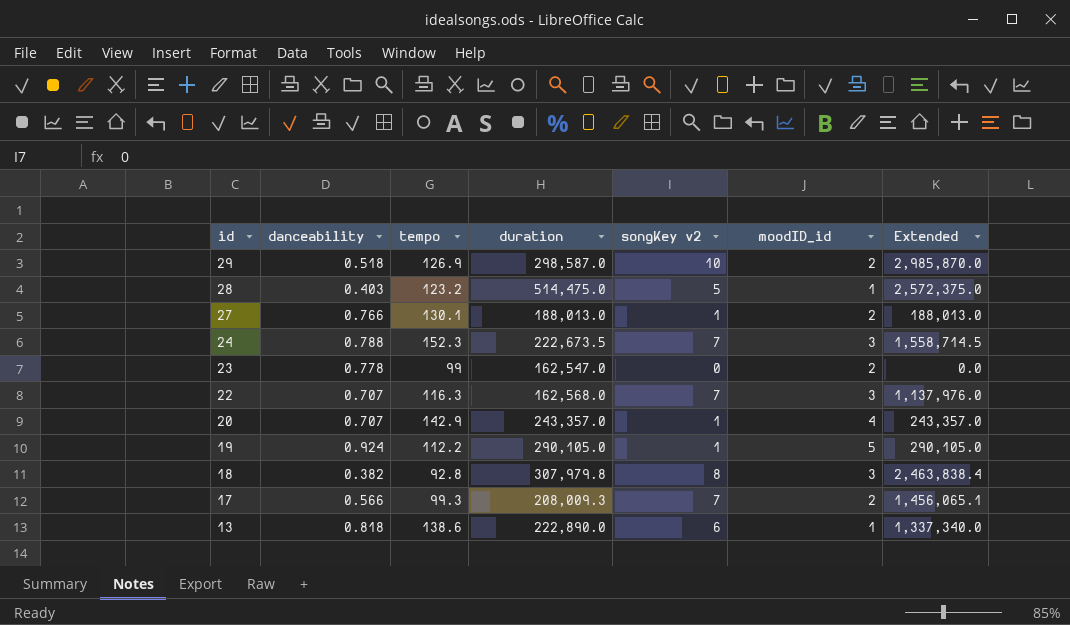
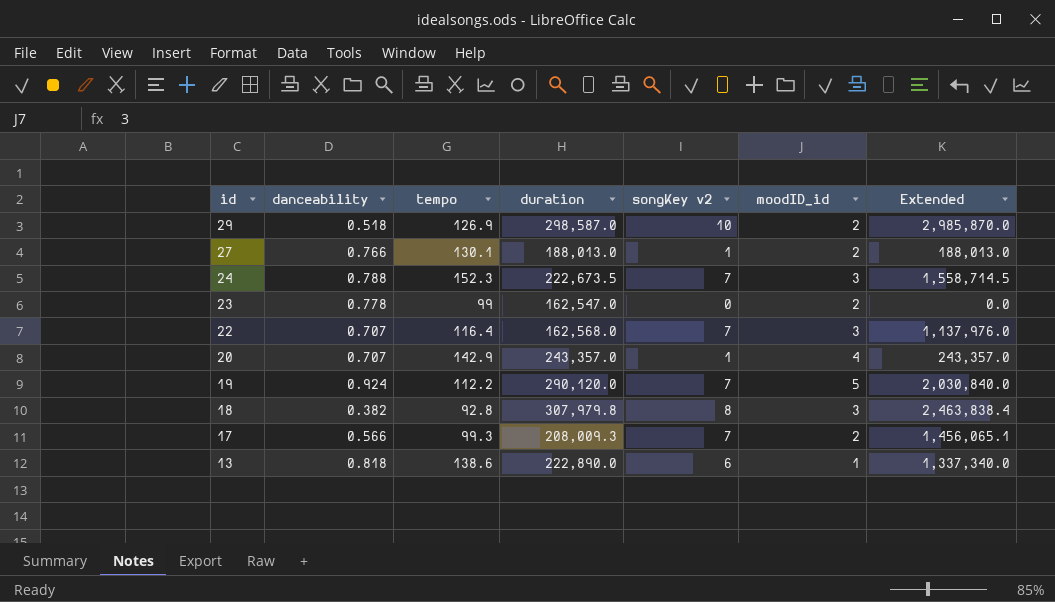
row 28: 0.403 | 123.2 | 514,475.0 | 5 | 1 | 2,572,375.0 -> none
22 | tempo: 116.3 -> 116.4
19 | duration: 290,105.0 -> 290,120.0
19 | songKey v2: 1 -> 7
19 | Extended: 290,105.0 -> 2,030,840.0

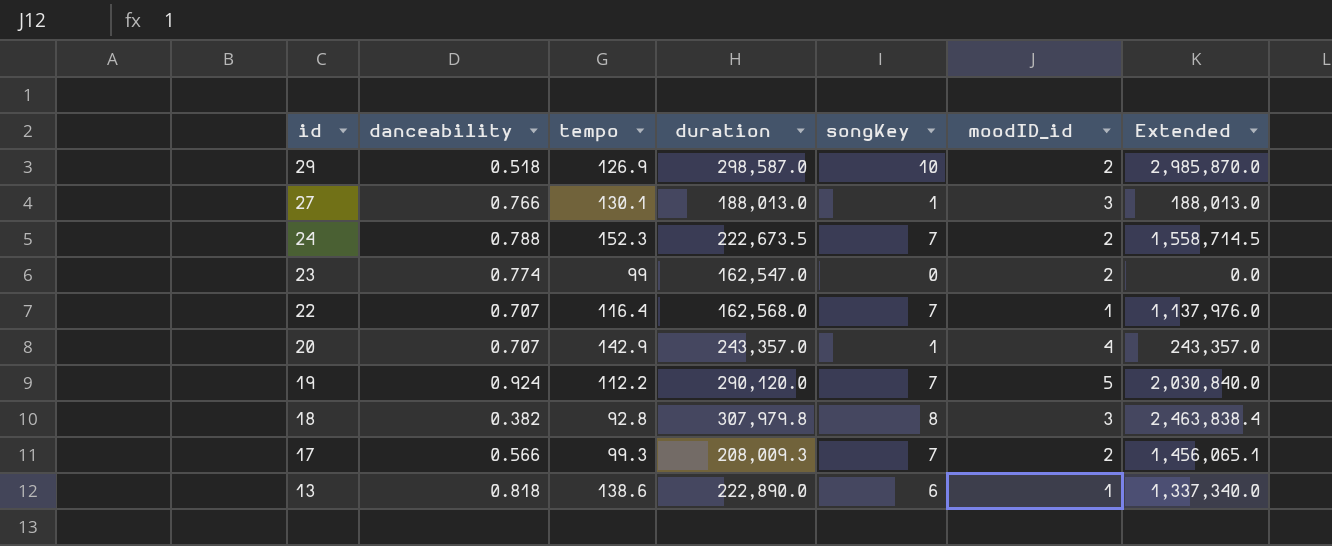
column name: songKey v2 -> songKey
27 | moodID_id: 2 -> 3
24 | moodID_id: 3 -> 2
23 | danceability: 0.778 -> 0.774
22 | moodID_id: 3 -> 1

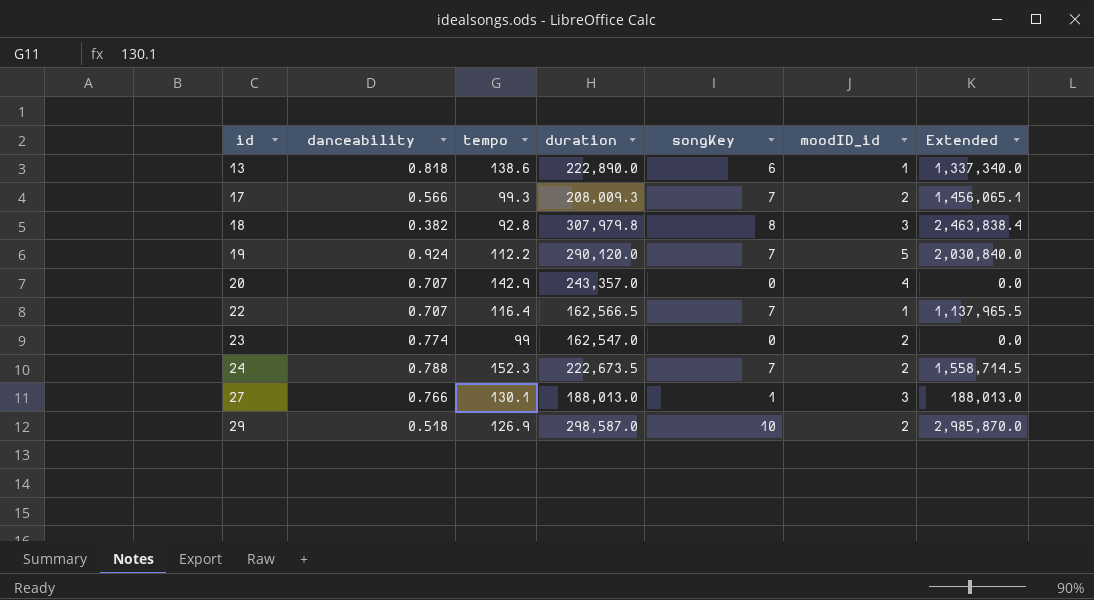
row order: id descending -> id ascending
20 | songKey: 1 -> 0
20 | Extended: 243,357.0 -> 0.0
22 | duration: 162,568.0 -> 162,566.5
22 | Extended: 1,137,976.0 -> 1,137,965.5

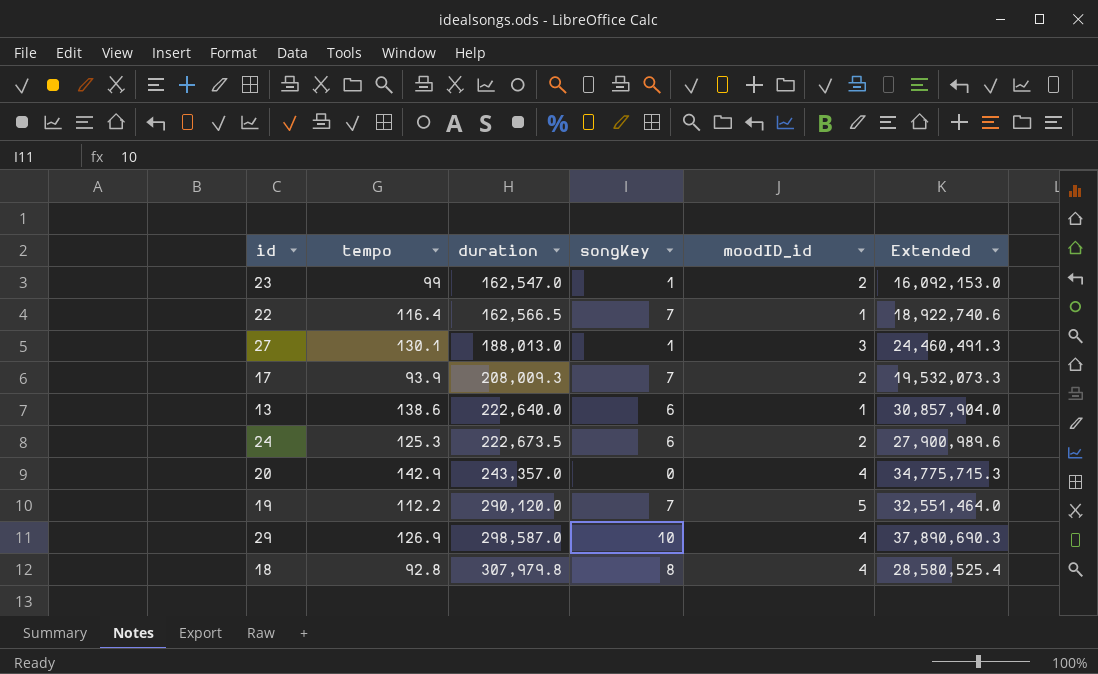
row order: id ascending -> duration ascending
column danceability | position: 2 -> none
column Extended | formula: [duration] * [songKey] -> [tempo] * [duration]
23 | songKey: 0 -> 1
17 | tempo: 99.3 -> 93.9
13 | duration: 222,890.0 -> 222,640.0
24 | tempo: 152.3 -> 125.3
24 | songKey: 7 -> 6
29 | moodID_id: 2 -> 4
18 | moodID_id: 3 -> 4

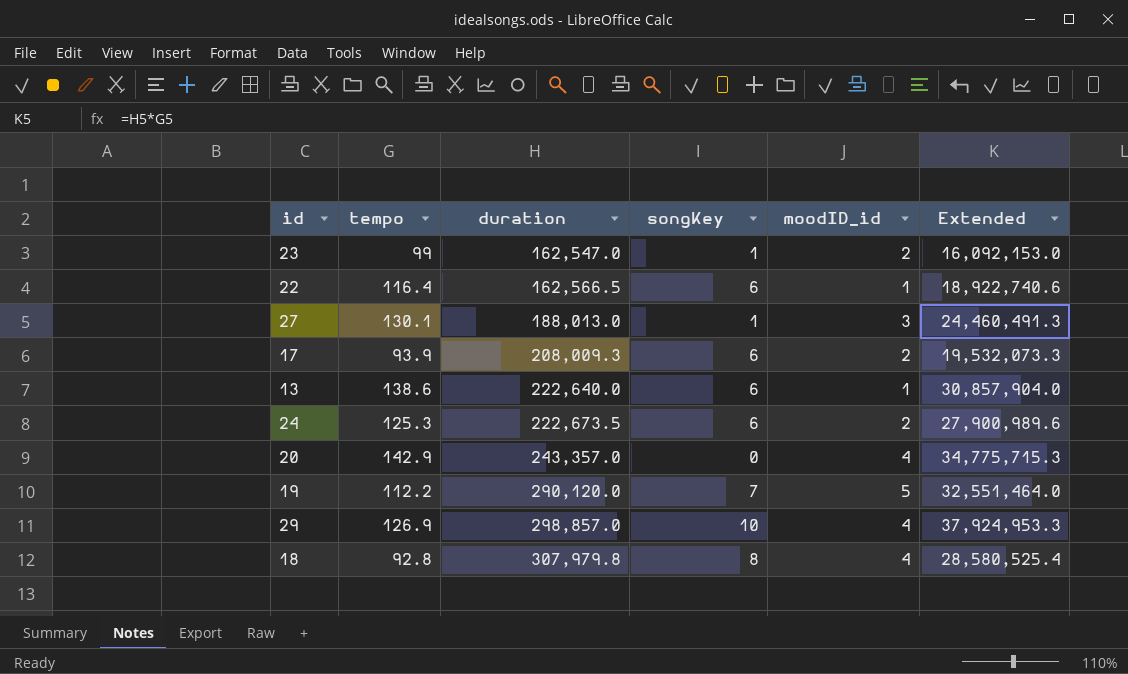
22 | songKey: 7 -> 6
17 | songKey: 7 -> 6
29 | duration: 298,587.0 -> 298,857.0
29 | Extended: 37,890,690.3 -> 37,924,953.3

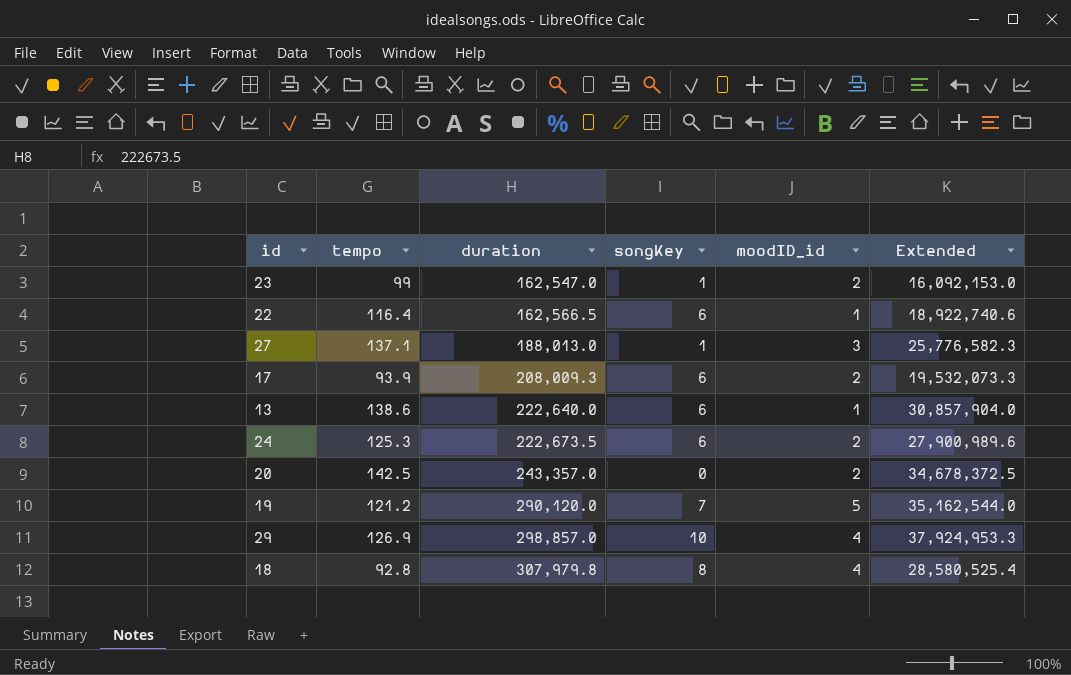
27 | tempo: 130.1 -> 137.1
27 | Extended: 24,460,491.3 -> 25,776,582.3
20 | tempo: 142.9 -> 142.5
20 | moodID_id: 4 -> 2
20 | Extended: 34,775,715.3 -> 34,678,372.5
19 | tempo: 112.2 -> 121.2
19 | Extended: 32,551,464.0 -> 35,162,544.0

